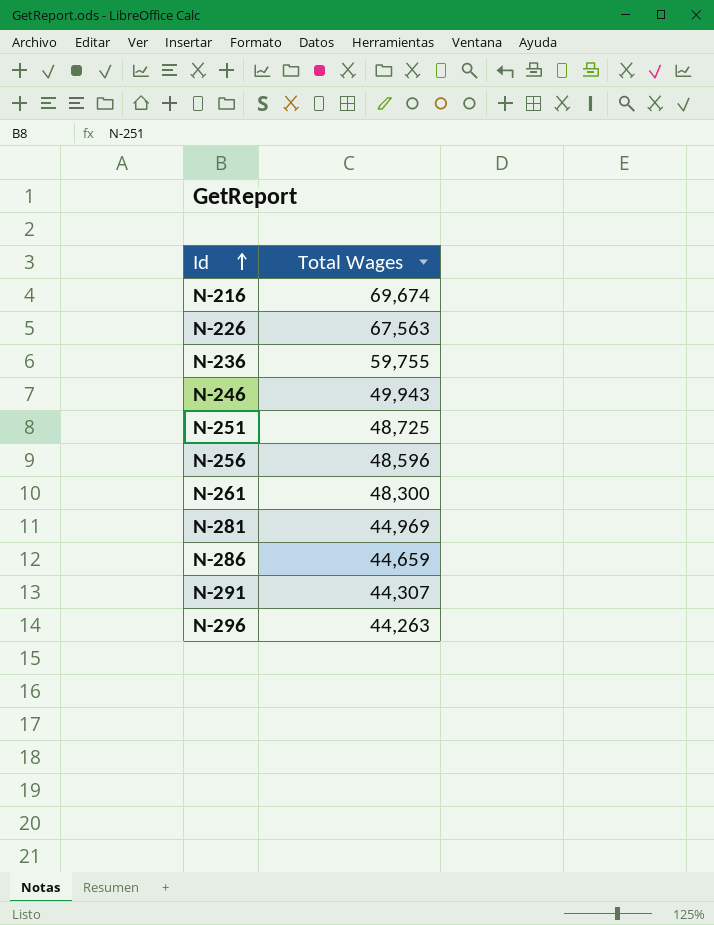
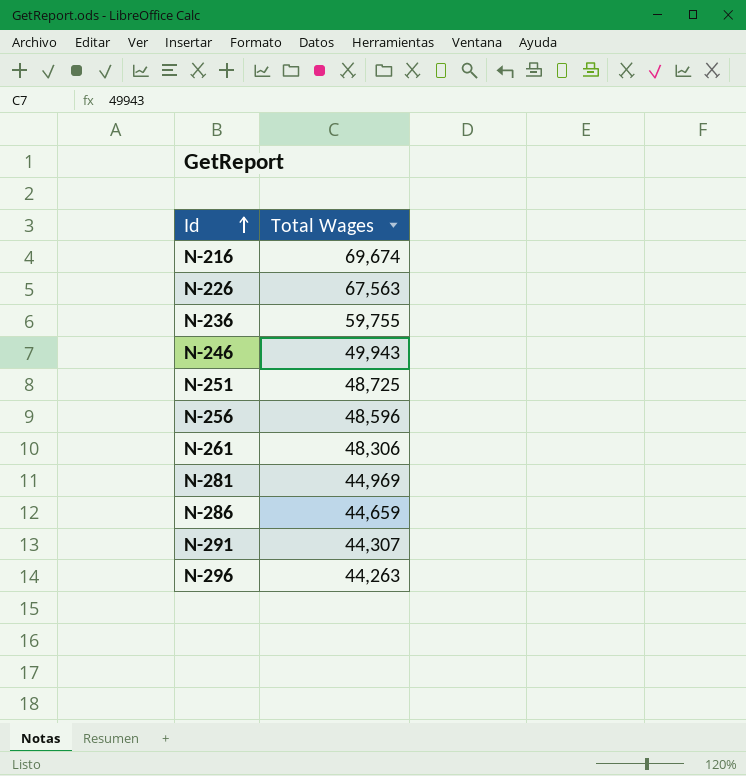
N-261 | Total Wages: 48,300 -> 48,306

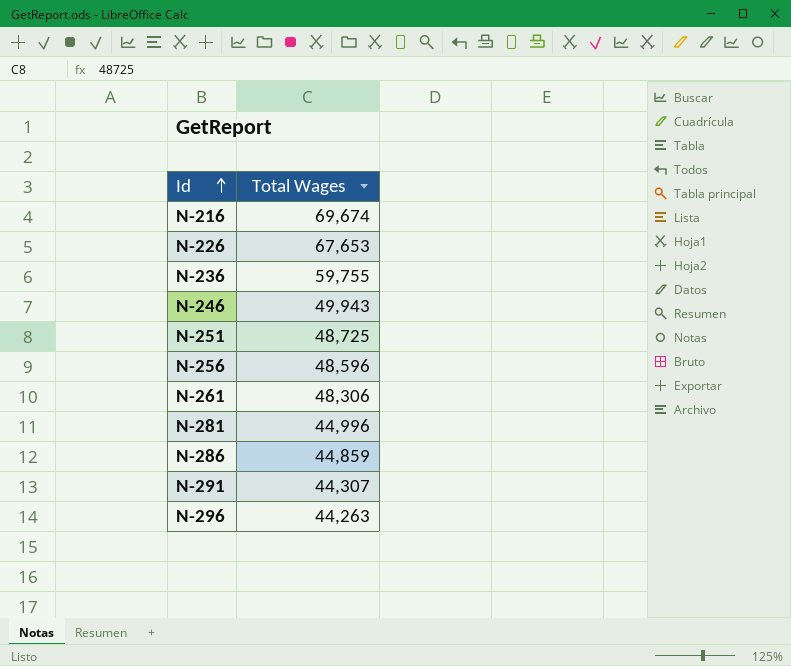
N-226 | Total Wages: 67,563 -> 67,653
N-281 | Total Wages: 44,969 -> 44,996
N-286 | Total Wages: 44,659 -> 44,859

